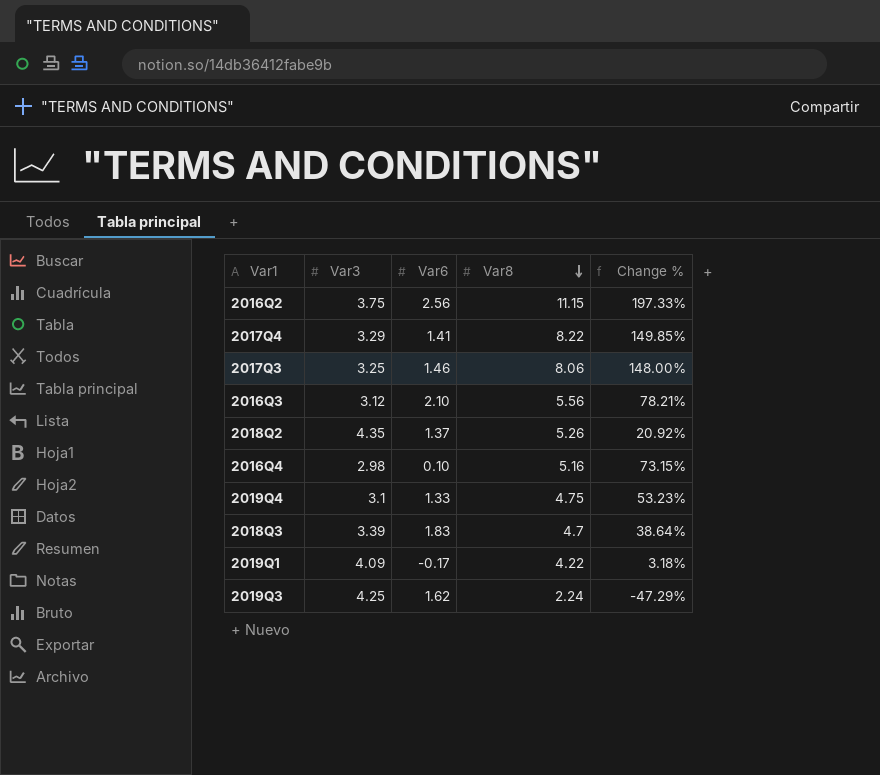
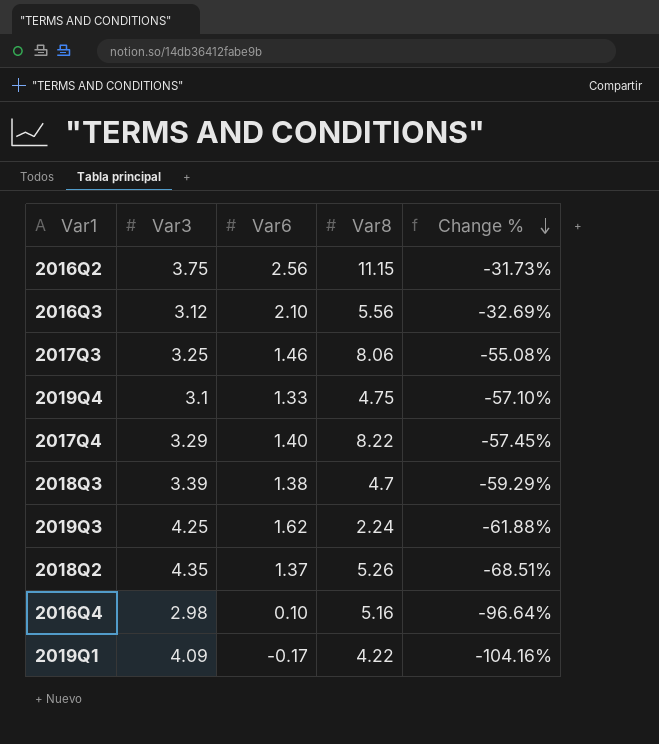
row order: Var8 descending -> Change % descending
column Change % | formula: ([Var8] - [Var3]) / [Var3] -> ([Var6] - [Var3]) / [Var3]
2017Q4 | Var6: 1.41 -> 1.40
2018Q3 | Var6: 1.83 -> 1.38

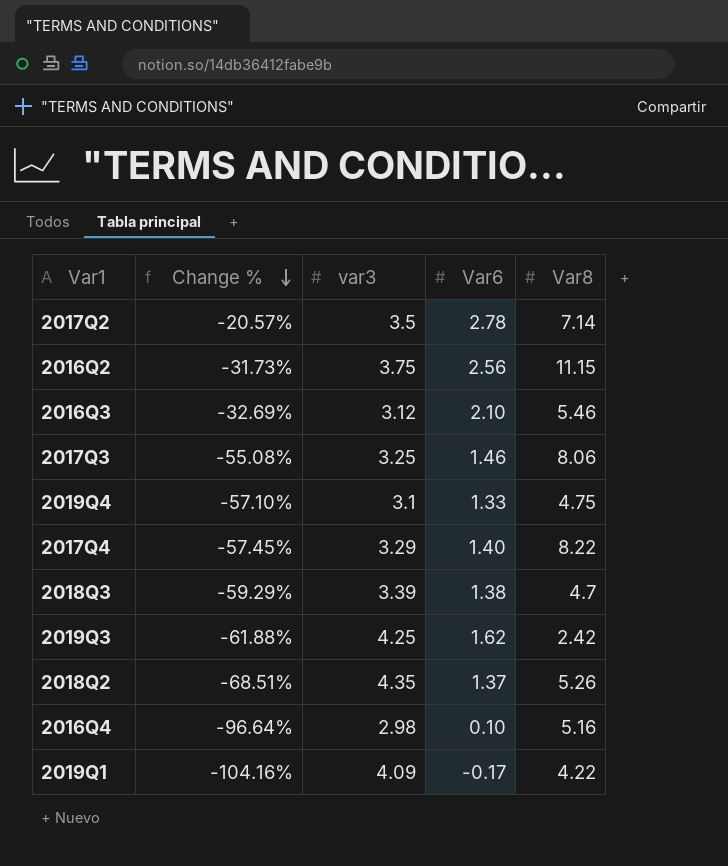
column Change % | position: 5 -> 2
column name: Var3 -> var3
row 2017Q2: none -> -20.57% | 3.5 | 2.78 | 7.14
2016Q3 | Var8: 5.56 -> 5.46
2019Q3 | Var8: 2.24 -> 2.42

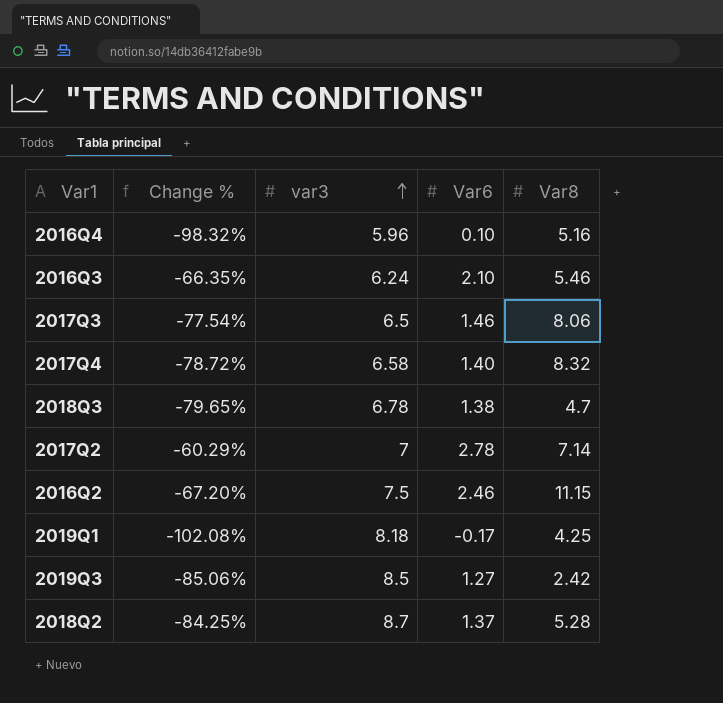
row order: Change % descending -> var3 ascending
row 2019Q4: -57.10% | 3.1 | 1.33 | 4.75 -> none
2016Q4 | Change %: -96.64% -> -98.32%
2016Q4 | var3: 2.98 -> 5.96
2016Q3 | Change %: -32.69% -> -66.35%
2016Q3 | var3: 3.12 -> 6.24
2017Q3 | Change %: -55.08% -> -77.54%
2017Q3 | var3: 3.25 -> 6.5
2017Q4 | Change %: -57.45% -> -78.72%
2017Q4 | var3: 3.29 -> 6.58
2017Q4 | Var8: 8.22 -> 8.32
2018Q3 | Change %: -59.29% -> -79.65%
2018Q3 | var3: 3.39 -> 6.78
2017Q2 | Change %: -20.57% -> -60.29%
2017Q2 | var3: 3.5 -> 7
2016Q2 | Change %: -31.73% -> -67.20%
2016Q2 | var3: 3.75 -> 7.5
2016Q2 | Var6: 2.56 -> 2.46
2019Q1 | Change %: -104.16% -> -102.08%
2019Q1 | var3: 4.09 -> 8.18
2019Q1 | Var8: 4.22 -> 4.25
2019Q3 | Change %: -61.88% -> -85.06%
2019Q3 | var3: 4.25 -> 8.5
2019Q3 | Var6: 1.62 -> 1.27
2018Q2 | Change %: -68.51% -> -84.25%
2018Q2 | var3: 4.35 -> 8.7
2018Q2 | Var8: 5.26 -> 5.28

